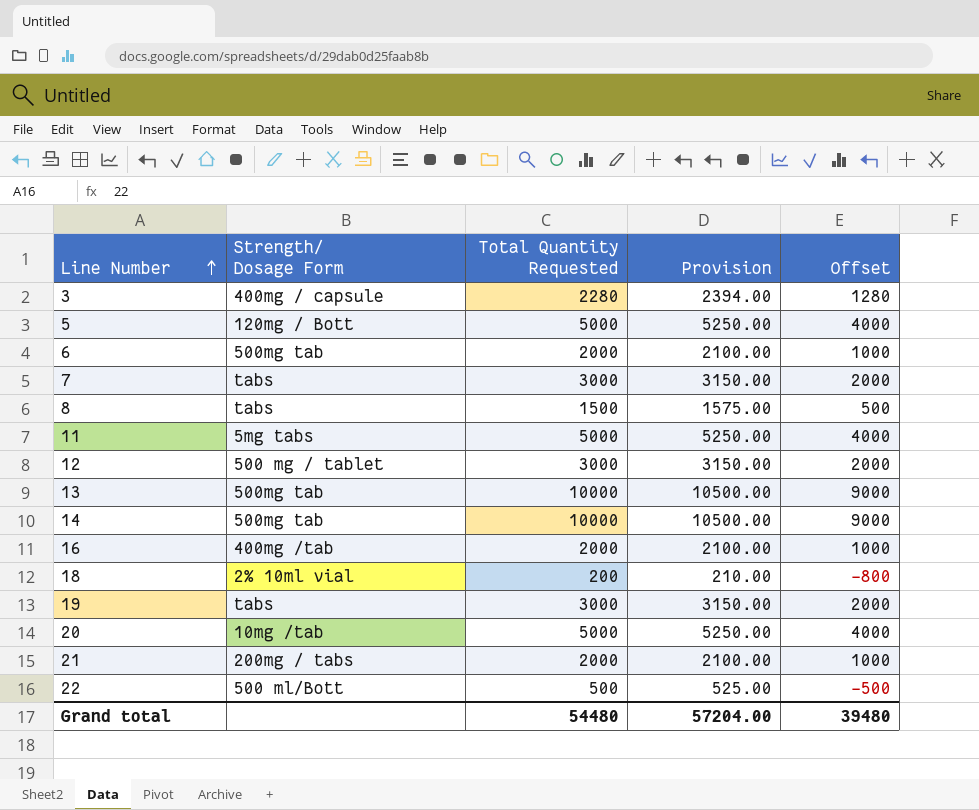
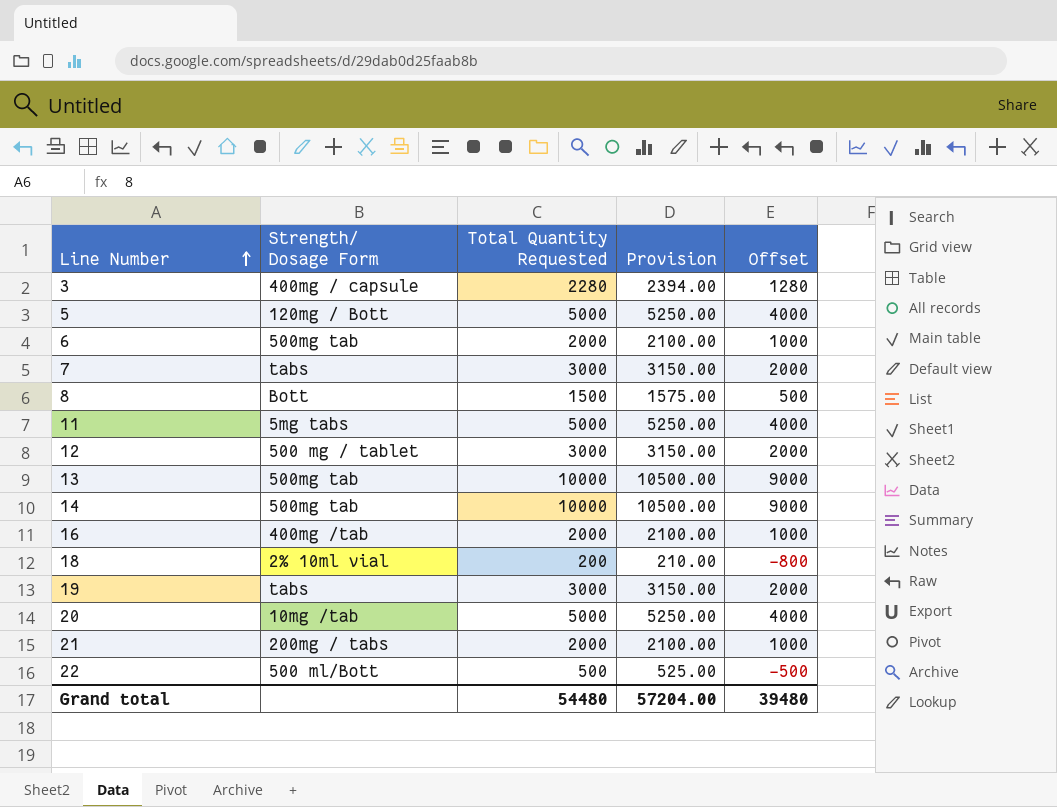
8 | Strength/ Dosage Form: tabs -> Bott

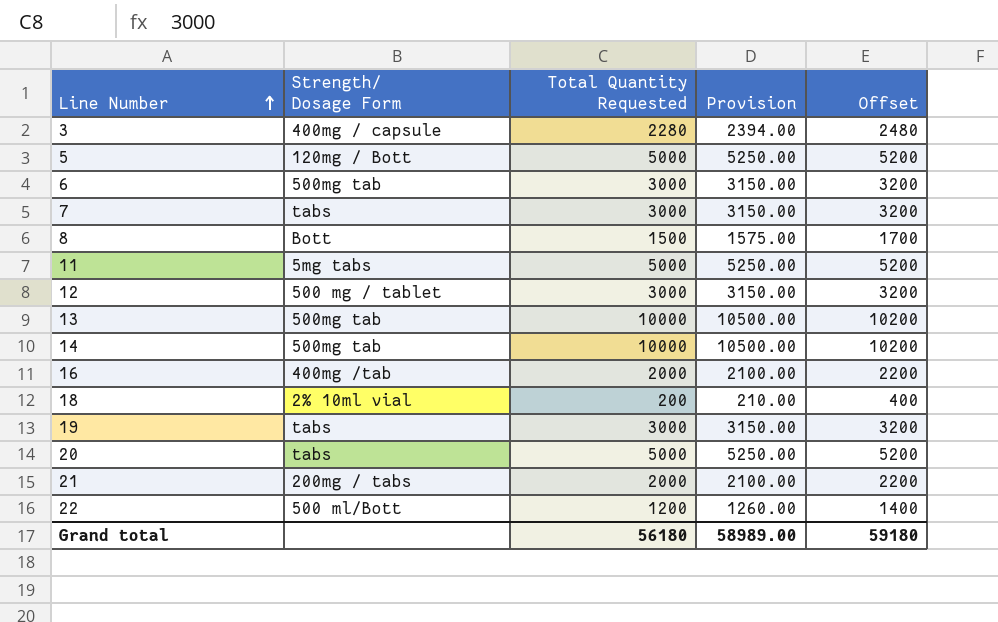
column Offset | formula: [Total Quantity Requested] - 1000 -> [Total Quantity Requested] + 200
6 | Total Quantity Requested: 2000 -> 3000
6 | Provision: 2100.00 -> 3150.00
20 | Strength/ Dosage Form: 10mg /tab -> tabs
22 | Total Quantity Requested: 500 -> 1200
22 | Provision: 525.00 -> 1260.00
Grand total | Total Quantity Requested: 54480 -> 56180
Grand total | Provision: 57204.00 -> 58989.00
Grand total | Offset: 39480 -> 59180

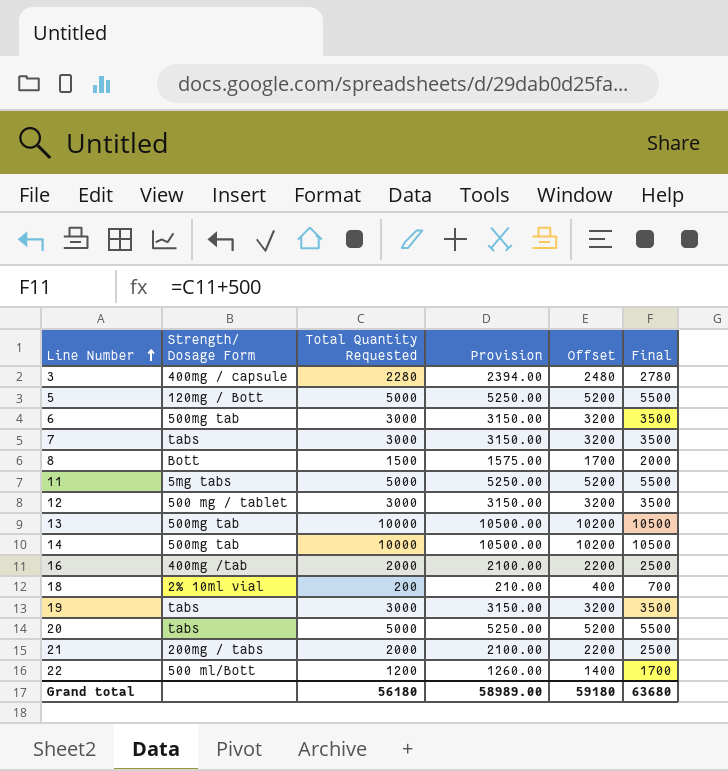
column Final | formula: none -> [Total Quantity Requested] + 500

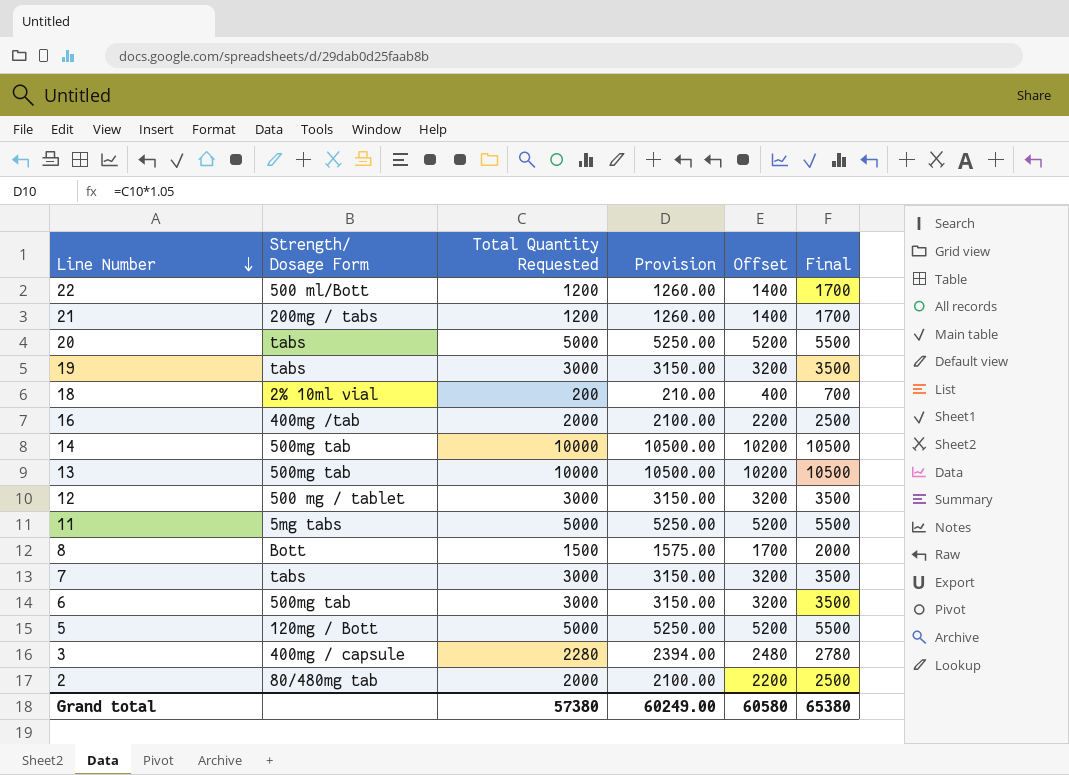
row order: Line Number ascending -> Line Number descending
21 | Total Quantity Requested: 2000 -> 1200
21 | Provision: 2100.00 -> 1260.00
21 | Offset: 2200 -> 1400
21 | Final: 2500 -> 1700
row 2: none -> 80/480mg tab | 2000 | 2100.00 | 2200 | 2500
Grand total | Total Quantity Requested: 56180 -> 57380
Grand total | Provision: 58989.00 -> 60249.00
Grand total | Offset: 59180 -> 60580
Grand total | Final: 63680 -> 65380

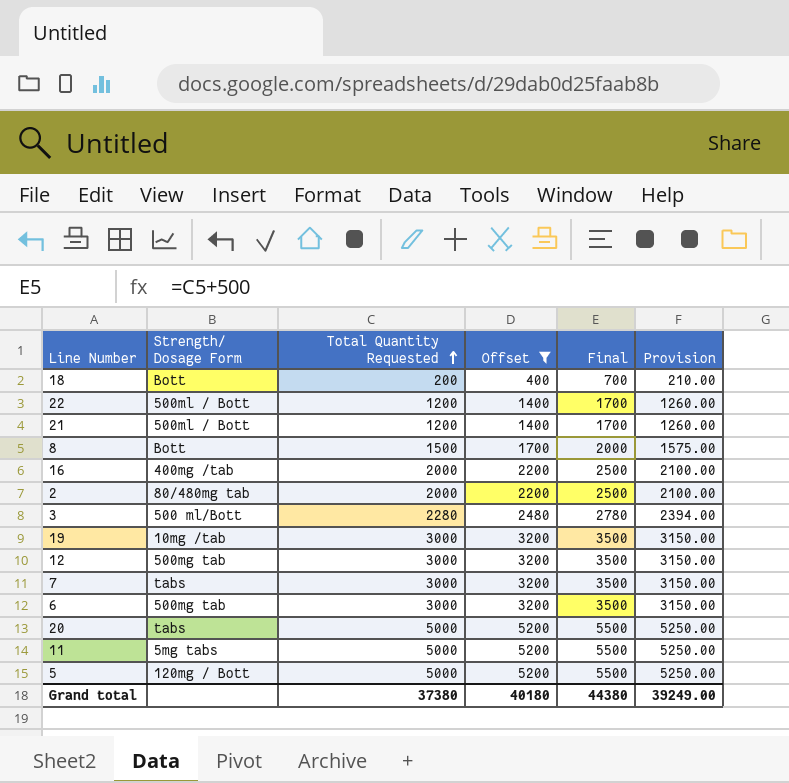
filter: none -> Offset != 10200
row order: Line Number descending -> Total Quantity Requested ascending
column Provision | position: 4 -> 6
18 | Strength/ Dosage Form: 2% 10ml vial -> Bott
22 | Strength/ Dosage Form: 500 ml/Bott -> 500ml / Bott
21 | Strength/ Dosage Form: 200mg / tabs -> 500ml / Bott
3 | Strength/ Dosage Form: 400mg / capsule -> 500 ml/Bott
19 | Strength/ Dosage Form: tabs -> 10mg /tab
12 | Strength/ Dosage Form: 500 mg / tablet -> 500mg tab
Grand total | Total Quantity Requested: 57380 -> 37380
Grand total | Offset: 60580 -> 40180
Grand total | Final: 65380 -> 44380
Grand total | Provision: 60249.00 -> 39249.00

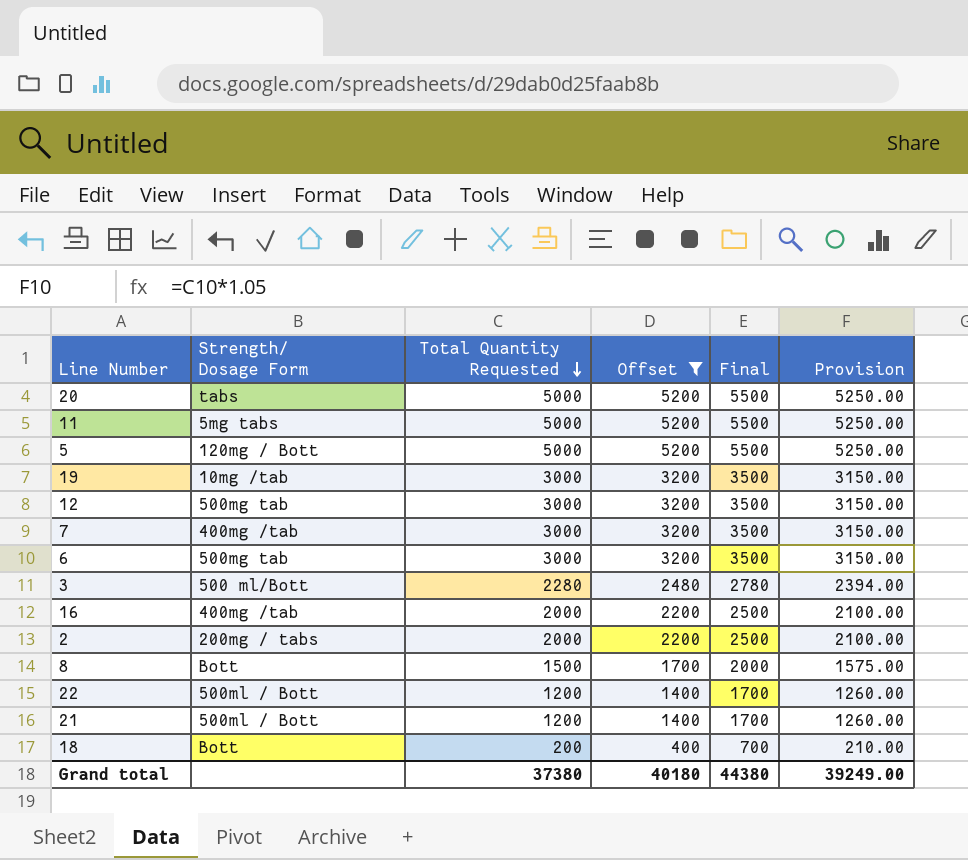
row order: Total Quantity Requested ascending -> Total Quantity Requested descending
7 | Strength/ Dosage Form: tabs -> 400mg /tab
2 | Strength/ Dosage Form: 80/480mg tab -> 200mg / tabs

